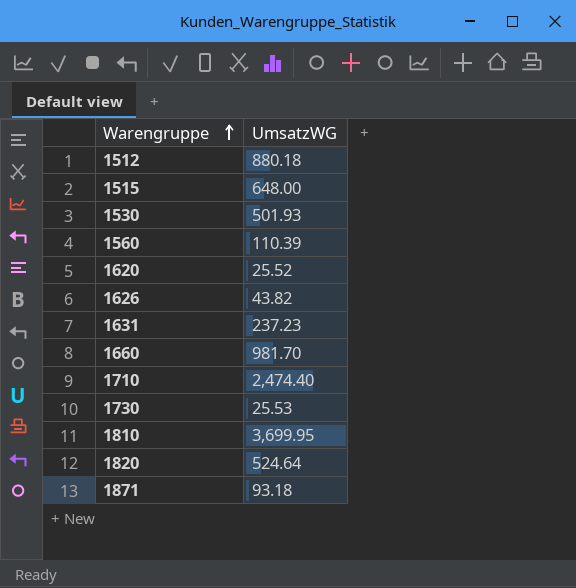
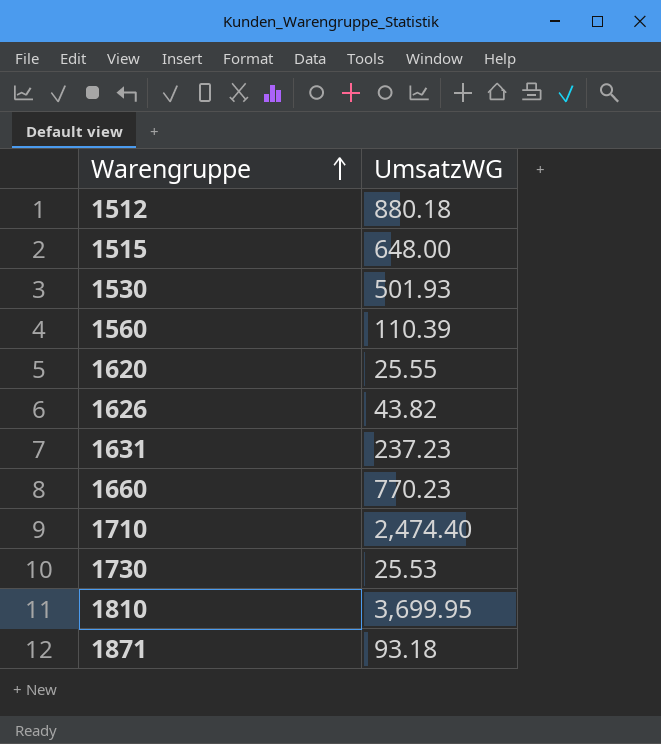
row 1820: 524.64 -> none
1620 | UmsatzWG: 25.52 -> 25.55
1660 | UmsatzWG: 981.70 -> 770.23

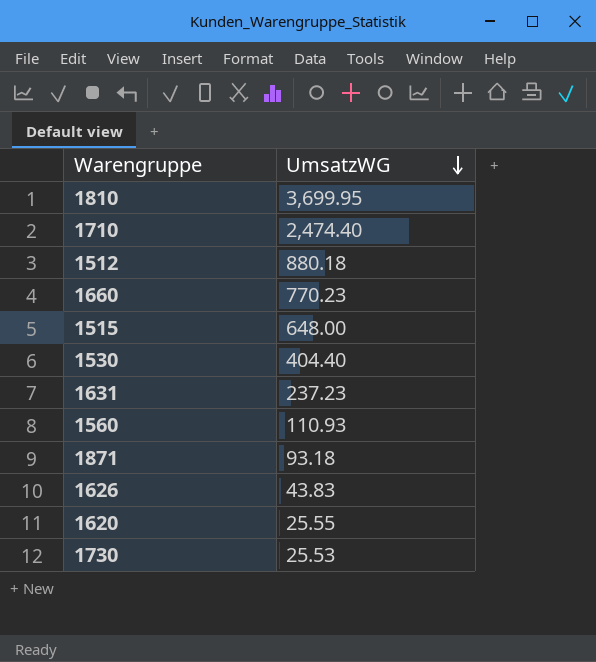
row order: Warengruppe ascending -> UmsatzWG descending
1530 | UmsatzWG: 501.93 -> 404.40
1560 | UmsatzWG: 110.39 -> 110.93
1626 | UmsatzWG: 43.82 -> 43.83

